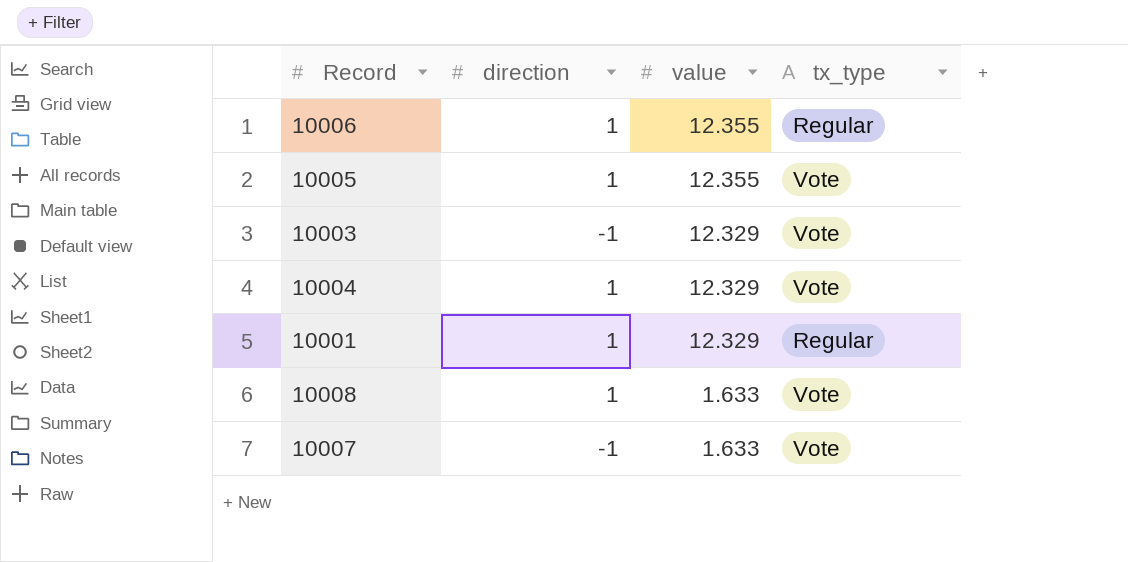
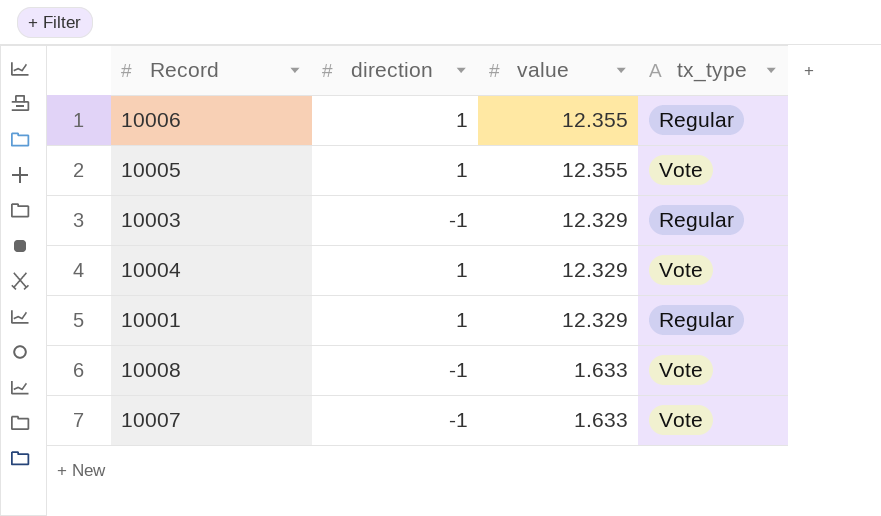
10003 | tx_type: Vote -> Regular
10008 | direction: 1 -> -1

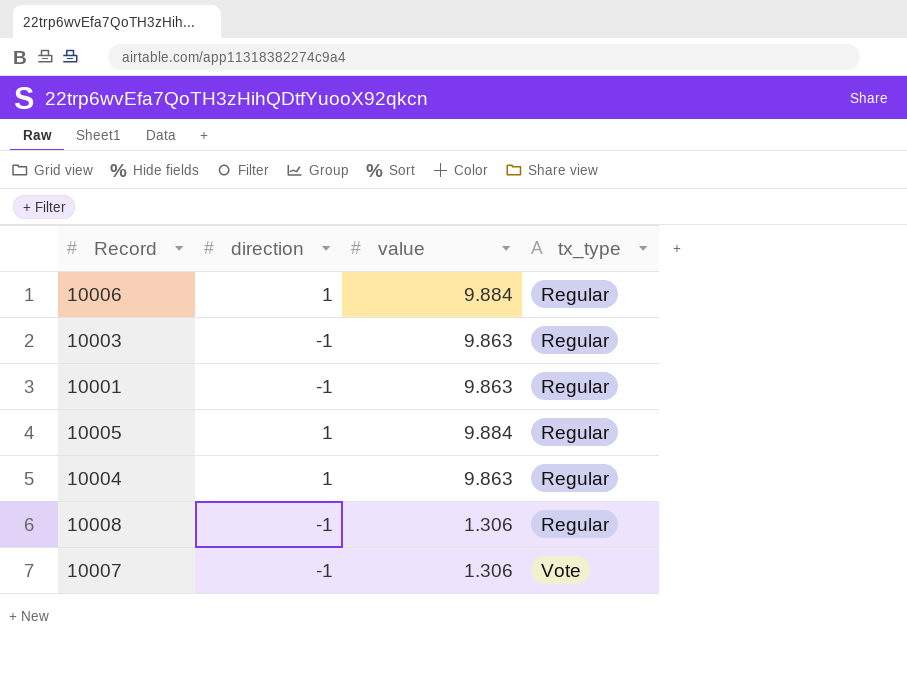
row order: value descending -> tx_type ascending
10006 | value: 12.355 -> 9.884
10003 | value: 12.329 -> 9.863
10001 | direction: 1 -> -1
10001 | value: 12.329 -> 9.863
10005 | value: 12.355 -> 9.884
10005 | tx_type: Vote -> Regular
10004 | value: 12.329 -> 9.863
10004 | tx_type: Vote -> Regular
10008 | value: 1.633 -> 1.306
10008 | tx_type: Vote -> Regular
10007 | value: 1.633 -> 1.306

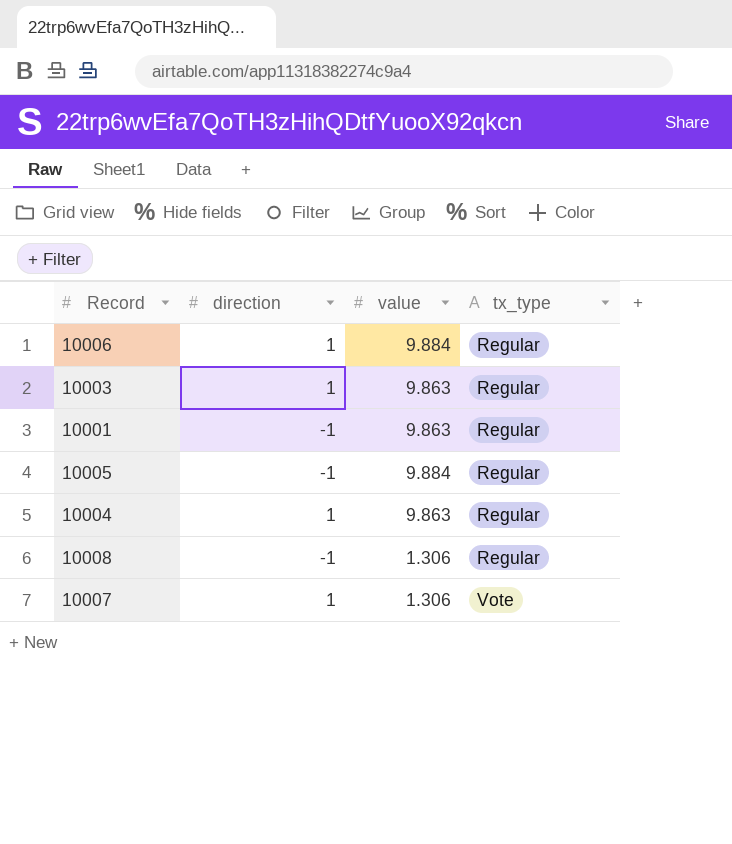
10003 | direction: -1 -> 1
10005 | direction: 1 -> -1
10007 | direction: -1 -> 1

